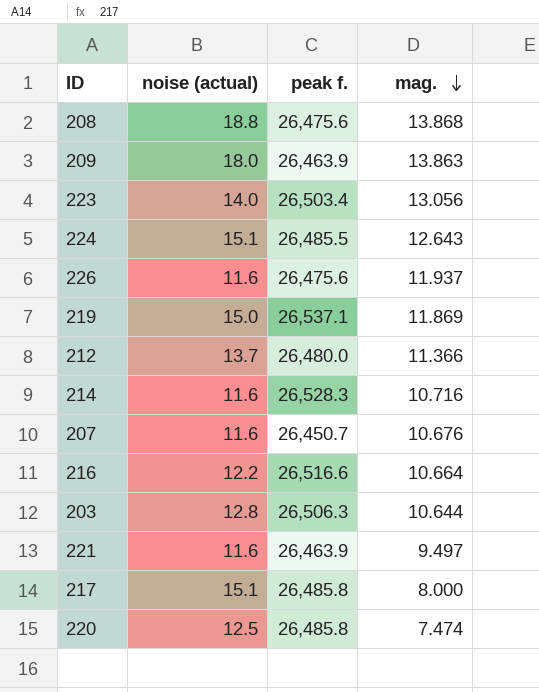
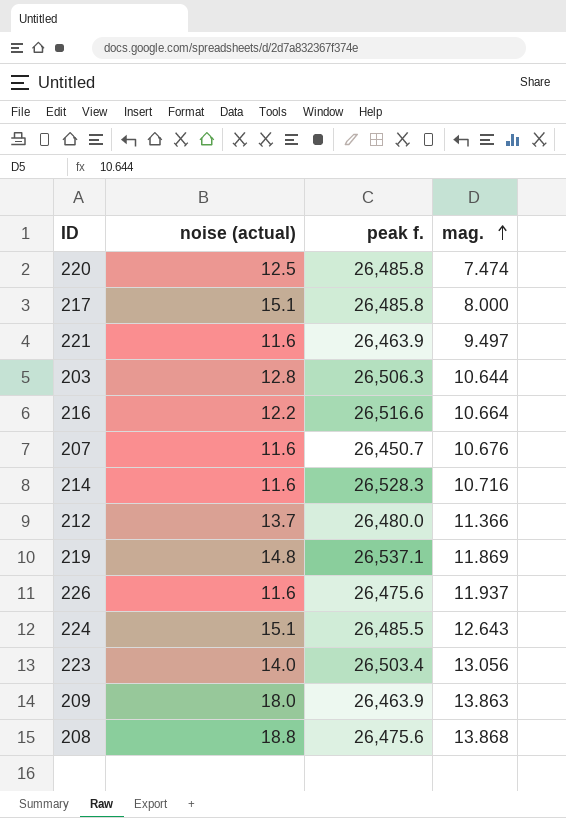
row order: mag. descending -> mag. ascending
219 | noise (actual): 15.0 -> 14.8

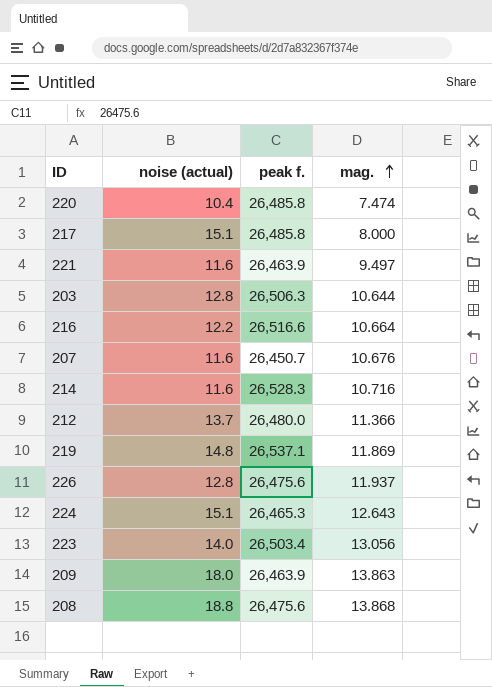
220 | noise (actual): 12.5 -> 10.4
226 | noise (actual): 11.6 -> 12.8
224 | peak f.: 26,485.5 -> 26,465.3

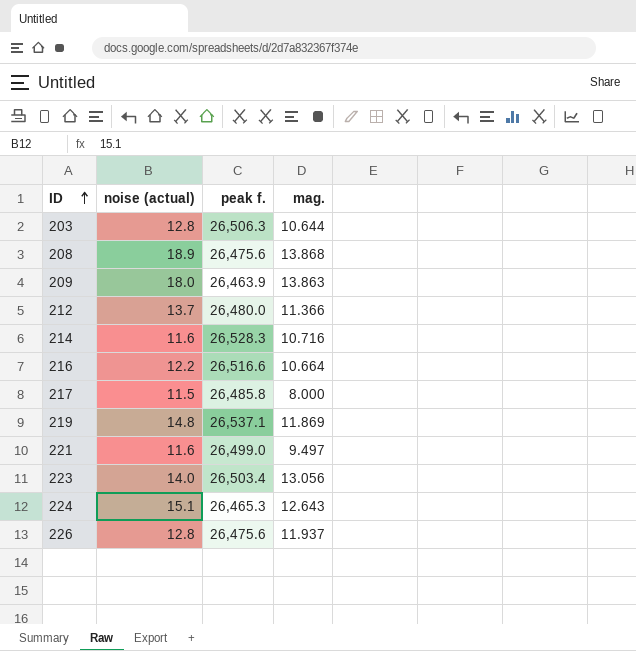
row order: mag. ascending -> ID ascending
row 220: 10.4 | 26,485.8 | 7.474 -> none
row 207: 11.6 | 26,450.7 | 10.676 -> none
208 | noise (actual): 18.8 -> 18.9
217 | noise (actual): 15.1 -> 11.5
221 | peak f.: 26,463.9 -> 26,499.0

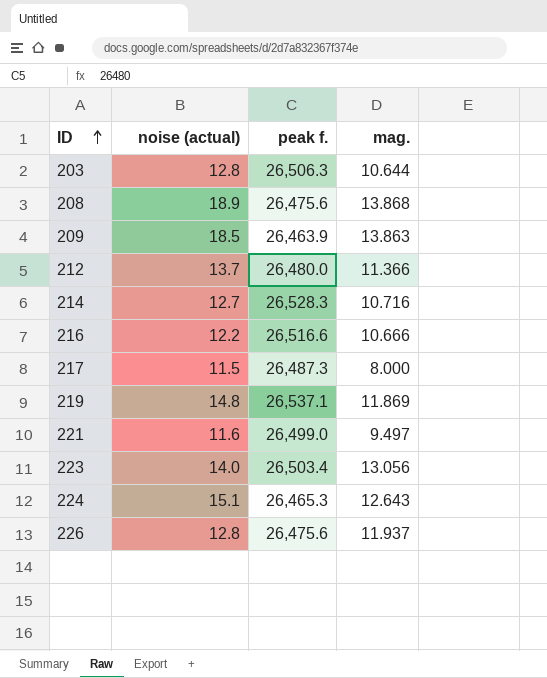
209 | noise (actual): 18.0 -> 18.5
214 | noise (actual): 11.6 -> 12.7
216 | mag.: 10.664 -> 10.666
217 | peak f.: 26,485.8 -> 26,487.3

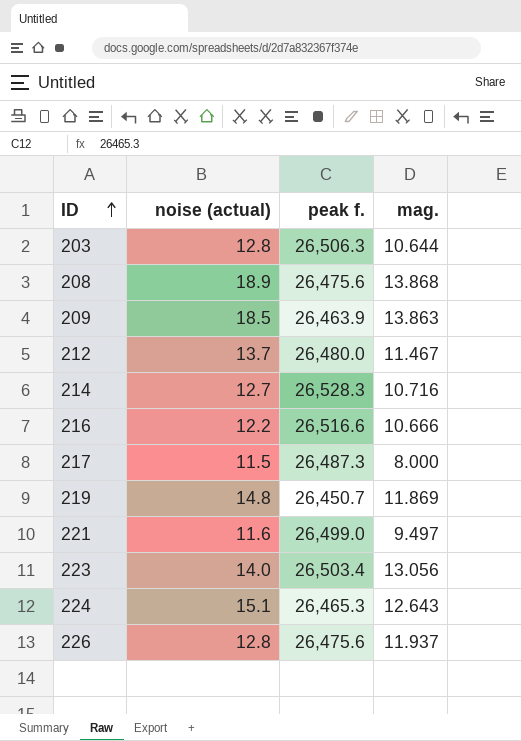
212 | mag.: 11.366 -> 11.467
219 | peak f.: 26,537.1 -> 26,450.7

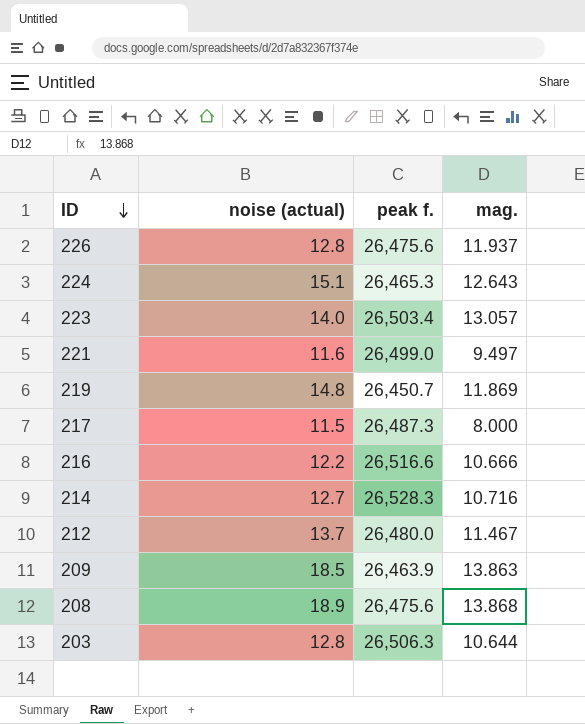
row order: ID ascending -> ID descending
223 | mag.: 13.056 -> 13.057

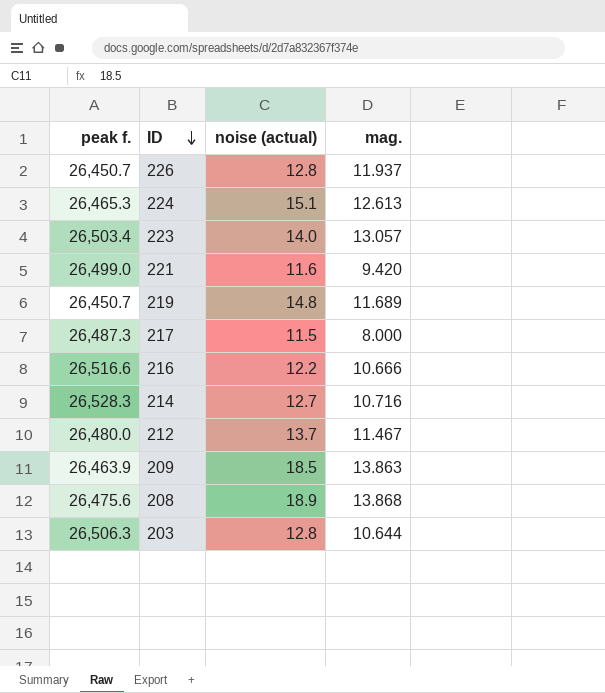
column peak f. | position: 3 -> 1
226 | peak f.: 26,475.6 -> 26,450.7
224 | mag.: 12.643 -> 12.613
221 | mag.: 9.497 -> 9.420
219 | mag.: 11.869 -> 11.689

